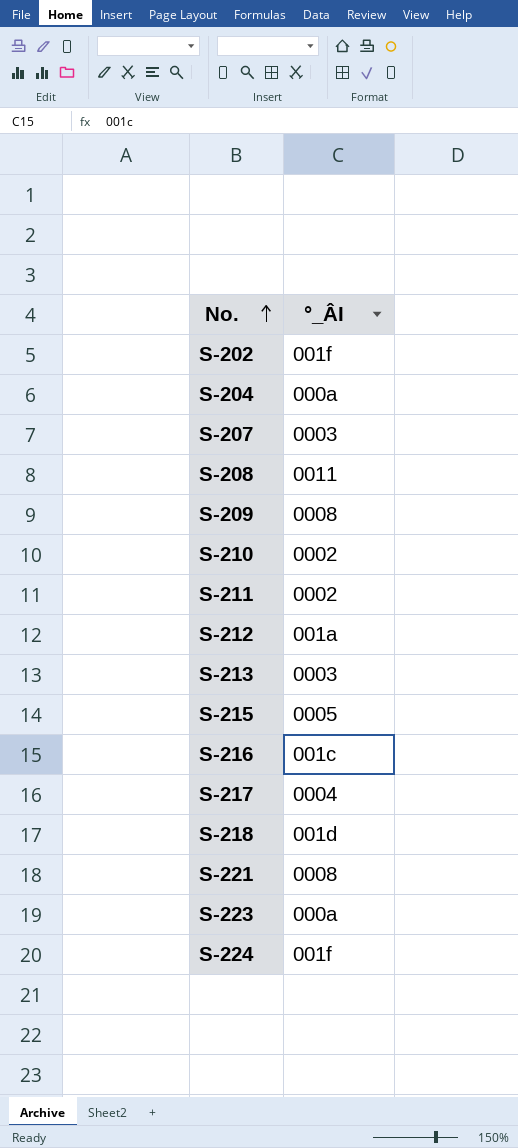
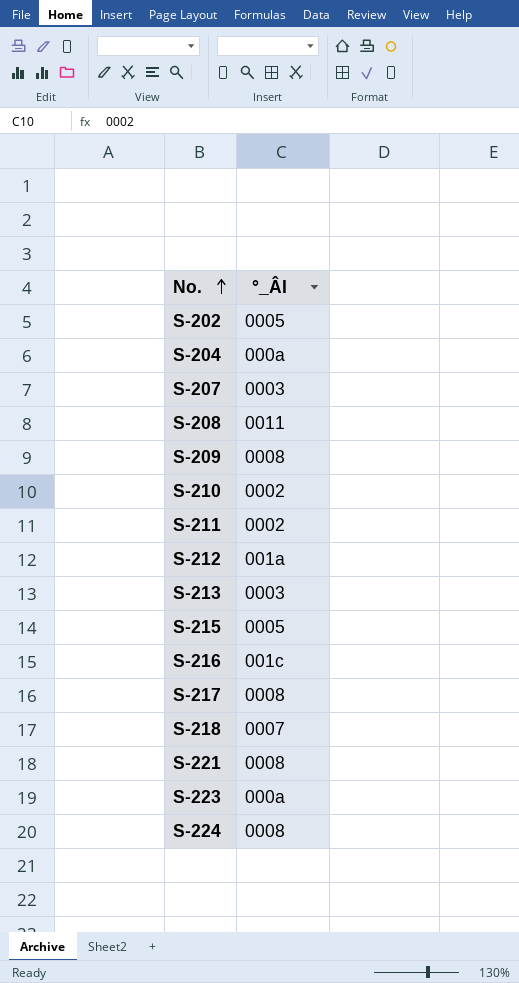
S-202 | °_ÂI: 001f -> 0005
S-217 | °_ÂI: 0004 -> 0008
S-218 | °_ÂI: 001d -> 0007
S-224 | °_ÂI: 001f -> 0008

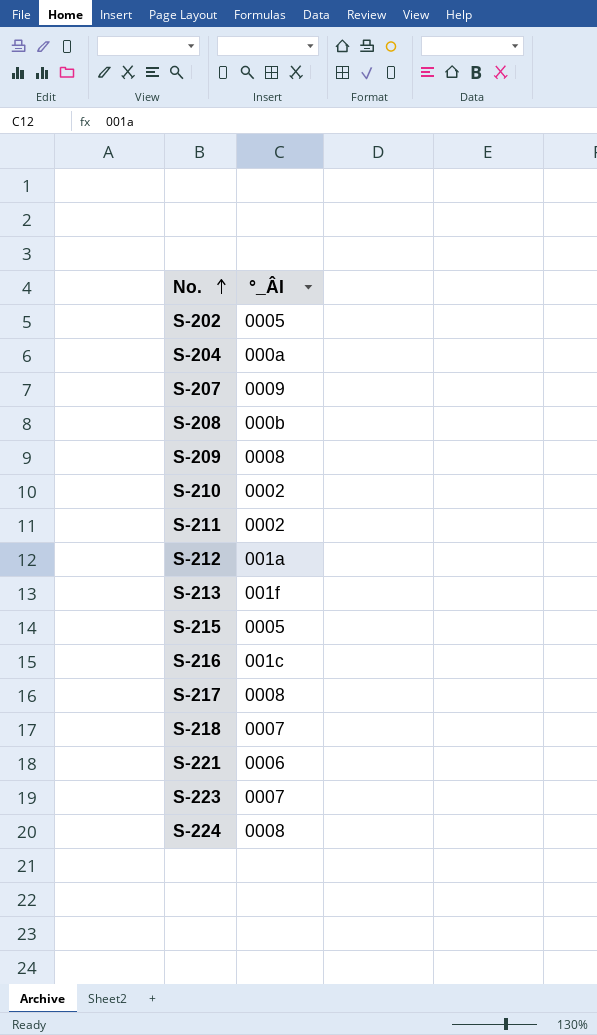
S-207 | °_ÂI: 0003 -> 0009
S-208 | °_ÂI: 0011 -> 000b
S-213 | °_ÂI: 0003 -> 001f
S-221 | °_ÂI: 0008 -> 0006
S-223 | °_ÂI: 000a -> 0007

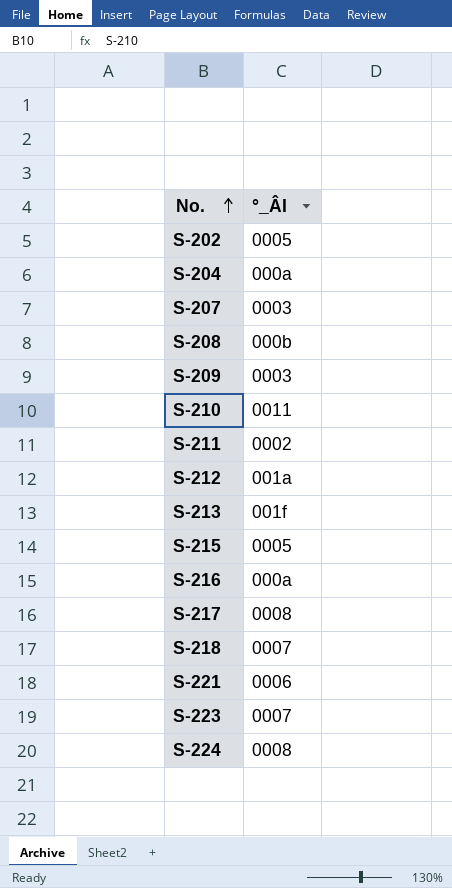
S-207 | °_ÂI: 0009 -> 0003
S-209 | °_ÂI: 0008 -> 0003
S-210 | °_ÂI: 0002 -> 0011
S-216 | °_ÂI: 001c -> 000a

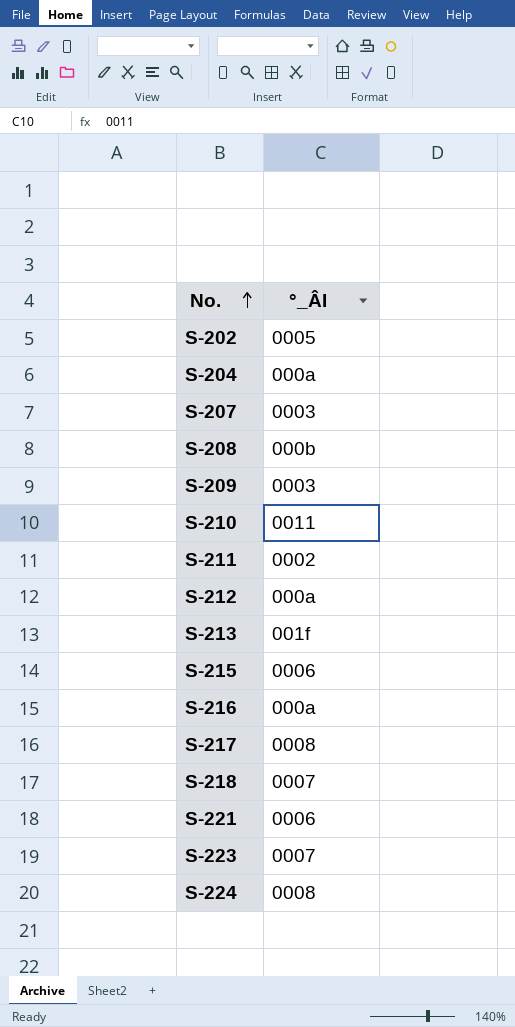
S-212 | °_ÂI: 001a -> 000a
S-215 | °_ÂI: 0005 -> 0006

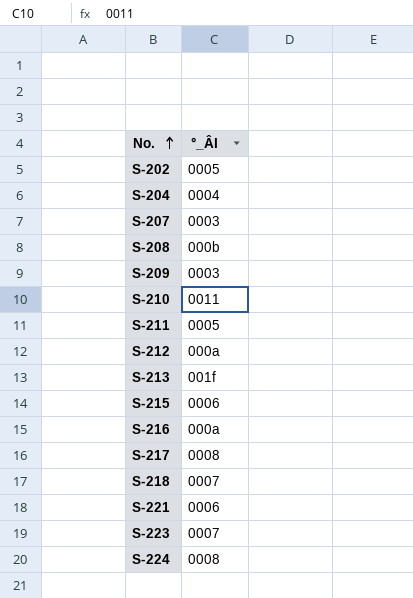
S-204 | °_ÂI: 000a -> 0004
S-211 | °_ÂI: 0002 -> 0005

